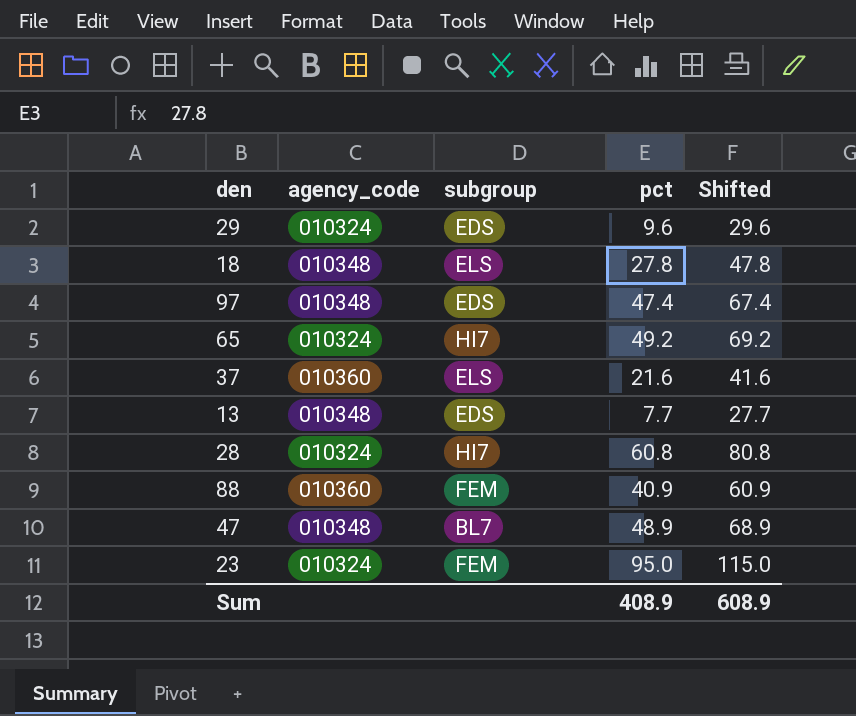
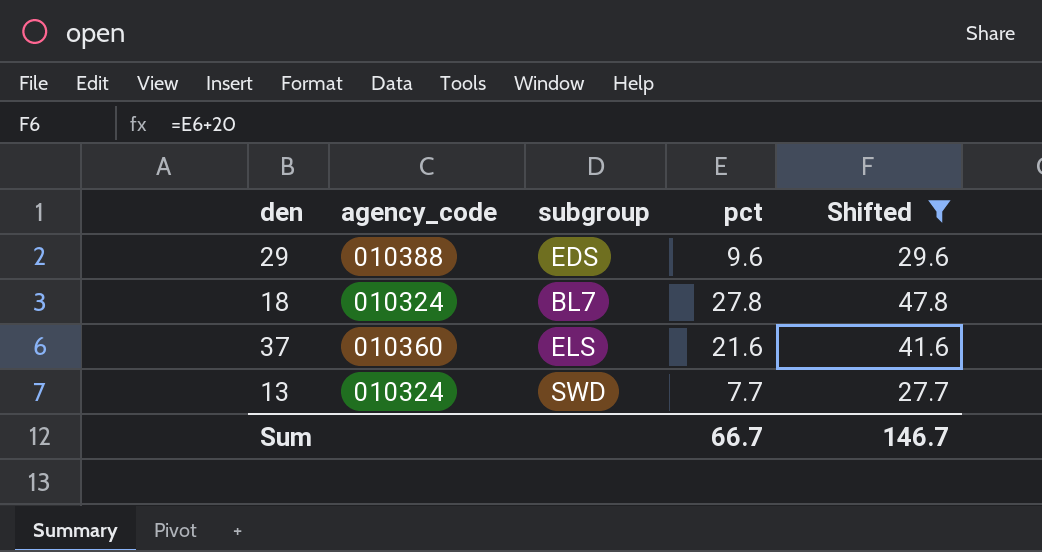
filter: none -> Shifted <= 47.8
29 | agency_code: 010324 -> 010388
18 | agency_code: 010348 -> 010324
18 | subgroup: ELS -> BL7
13 | agency_code: 010348 -> 010324
13 | subgroup: EDS -> SWD
Sum | pct: 408.9 -> 66.7
Sum | Shifted: 608.9 -> 146.7

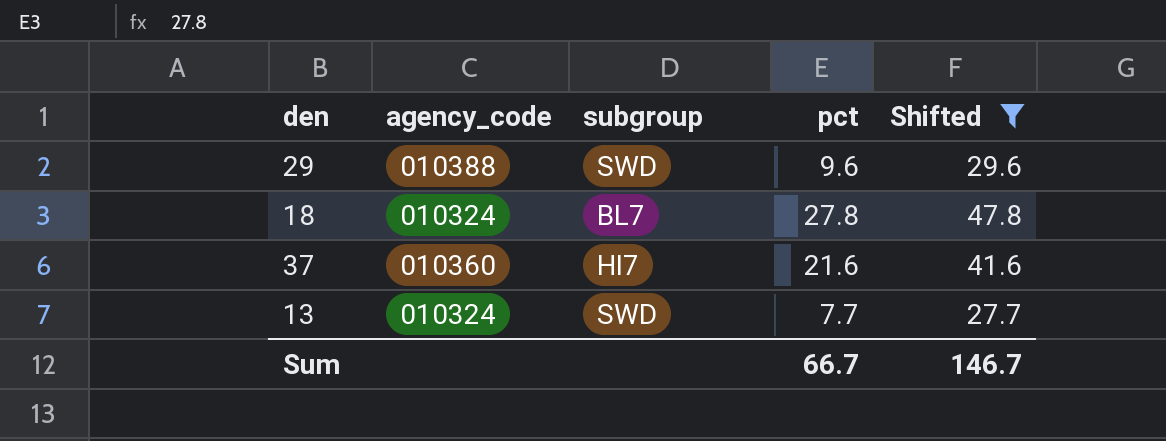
29 | subgroup: EDS -> SWD
37 | subgroup: ELS -> HI7

